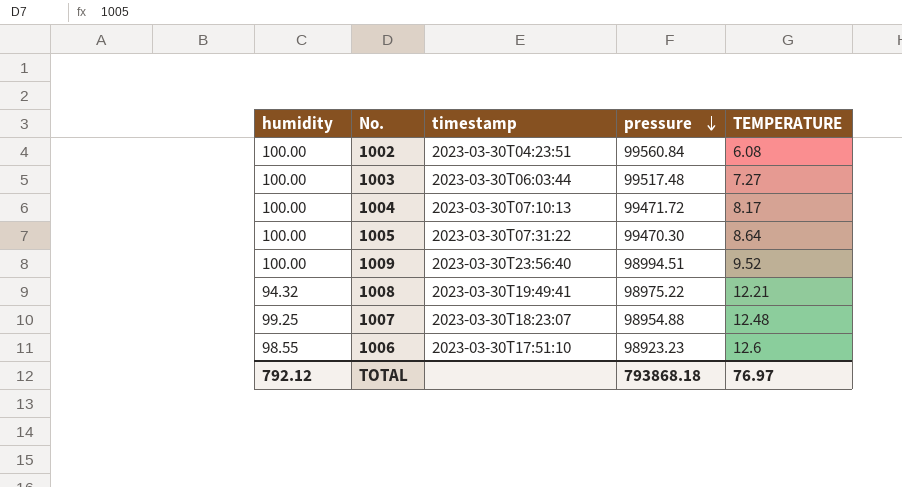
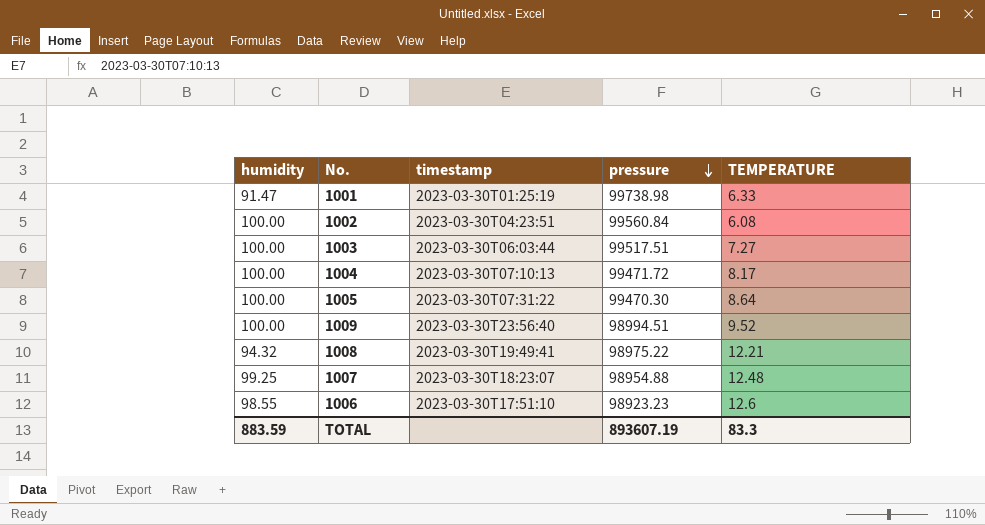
row 1001: none -> 91.47 | 2023-03-30T01:25:19 | 99738.98 | 6.33
1003 | pressure: 99517.48 -> 99517.51
TOTAL | humidity: 792.12 -> 883.59
TOTAL | pressure: 793868.18 -> 893607.19
TOTAL | TEMPERATURE: 76.97 -> 83.3

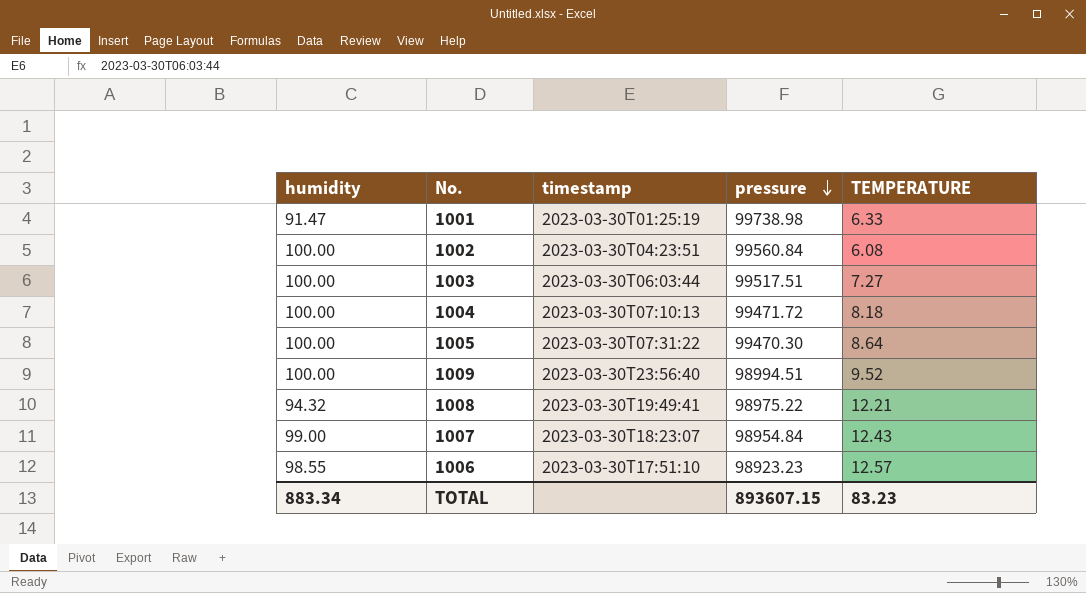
1004 | TEMPERATURE: 8.17 -> 8.18
1007 | humidity: 99.25 -> 99.00
1007 | pressure: 98954.88 -> 98954.84
1007 | TEMPERATURE: 12.48 -> 12.43
1006 | TEMPERATURE: 12.6 -> 12.57
TOTAL | humidity: 883.59 -> 883.34
TOTAL | pressure: 893607.19 -> 893607.15
TOTAL | TEMPERATURE: 83.3 -> 83.23

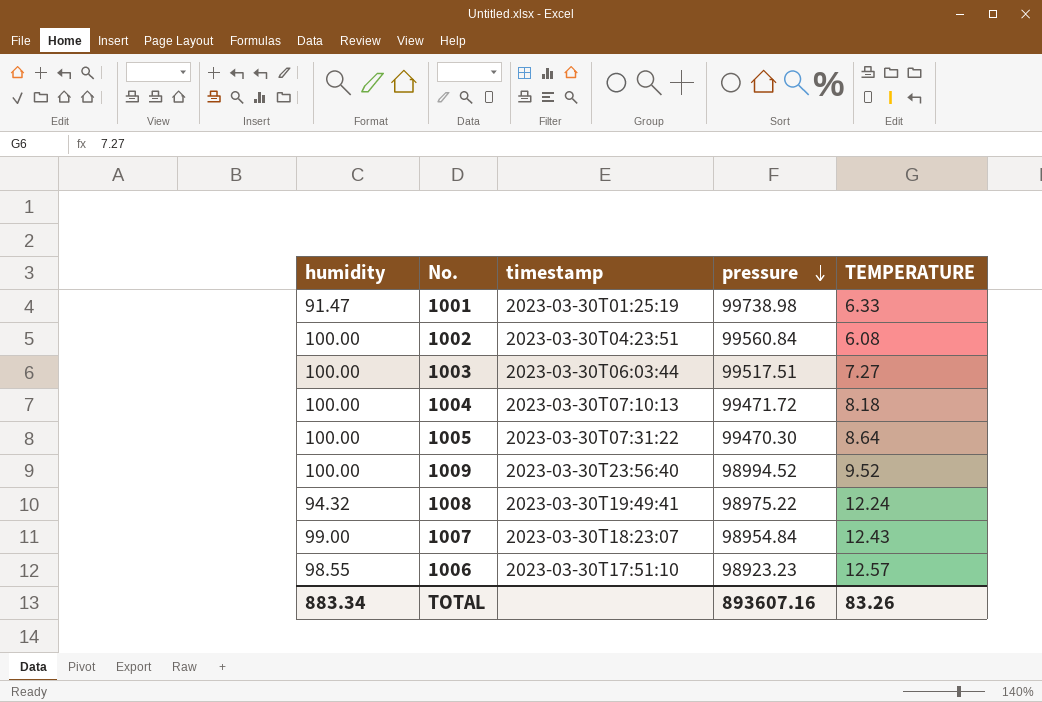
1009 | pressure: 98994.51 -> 98994.52
1008 | TEMPERATURE: 12.21 -> 12.24
TOTAL | pressure: 893607.15 -> 893607.16
TOTAL | TEMPERATURE: 83.23 -> 83.26

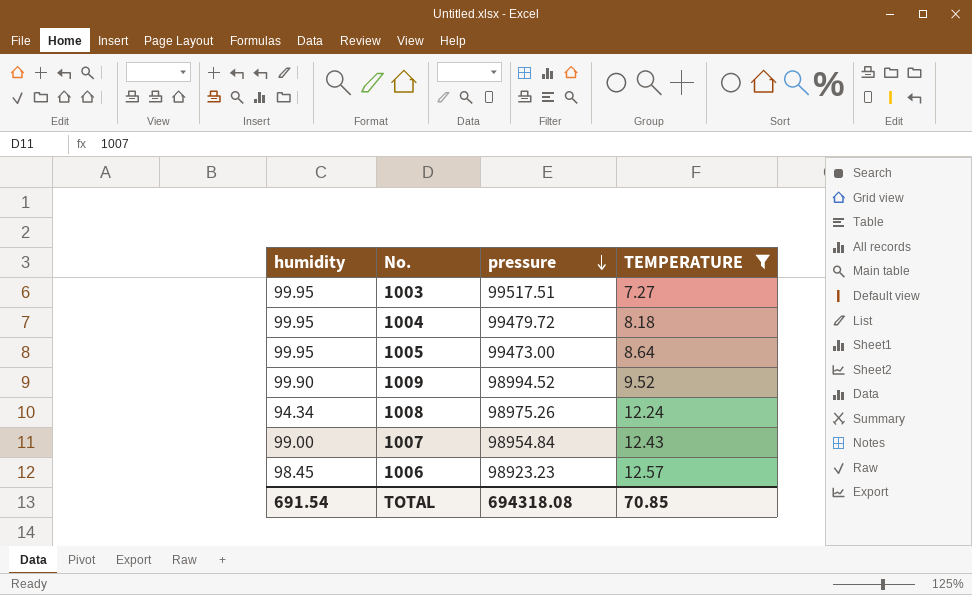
filter: none -> TEMPERATURE >= 7.27
column timestamp | position: 3 -> none
1003 | humidity: 100.00 -> 99.95
1004 | humidity: 100.00 -> 99.95
1004 | pressure: 99471.72 -> 99479.72
1005 | humidity: 100.00 -> 99.95
1005 | pressure: 99470.30 -> 99473.00
1009 | humidity: 100.00 -> 99.90
1008 | humidity: 94.32 -> 94.34
1008 | pressure: 98975.22 -> 98975.26
1006 | humidity: 98.55 -> 98.45
TOTAL | humidity: 883.34 -> 691.54
TOTAL | pressure: 893607.16 -> 694318.08
TOTAL | TEMPERATURE: 83.26 -> 70.85

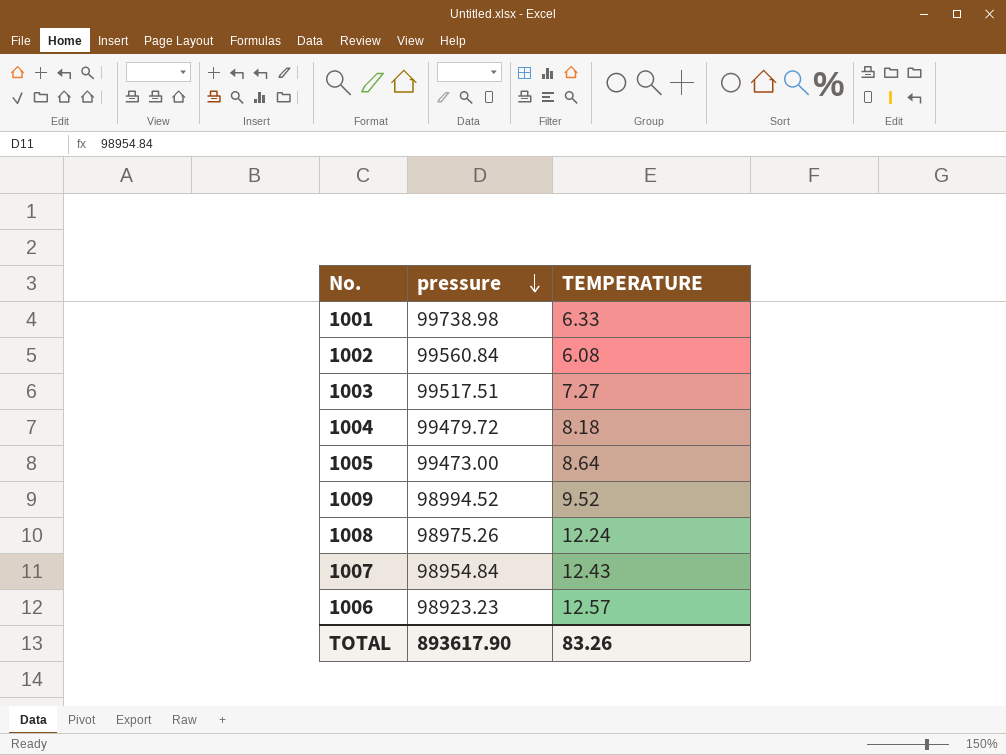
filter: TEMPERATURE >= 7.27 -> none
column humidity | position: 1 -> none
TOTAL | pressure: 694318.08 -> 893617.90
TOTAL | TEMPERATURE: 70.85 -> 83.26

